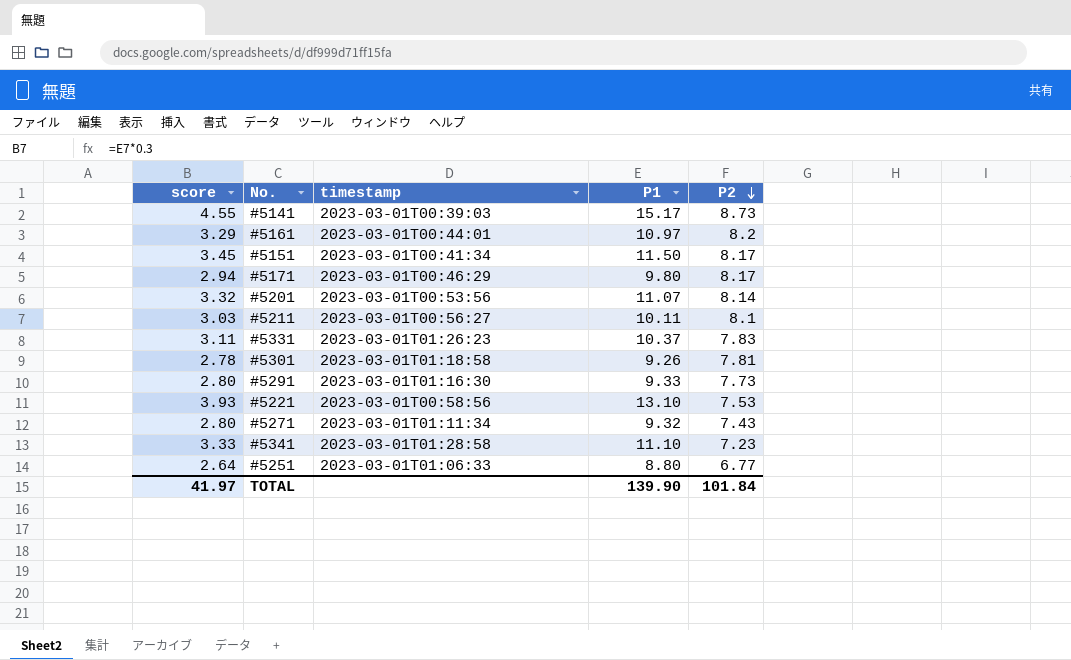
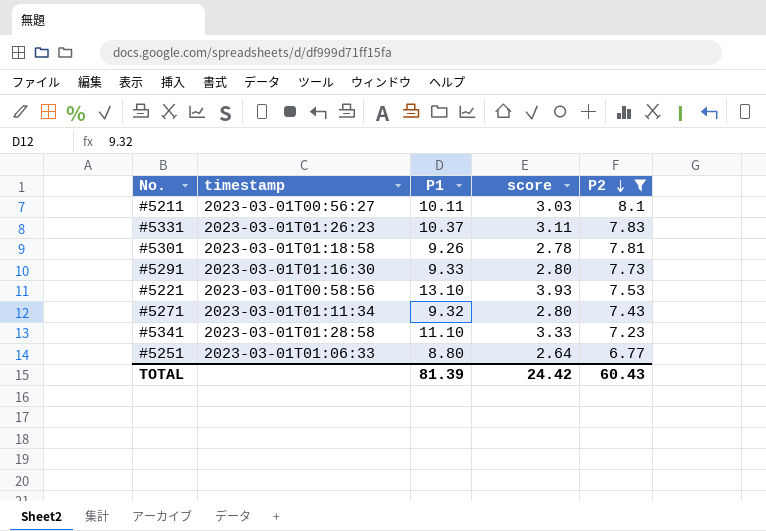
filter: none -> P2 <= 8.1
column score | position: 1 -> 4
TOTAL | P1: 139.90 -> 81.39
TOTAL | score: 41.97 -> 24.42
TOTAL | P2: 101.84 -> 60.43

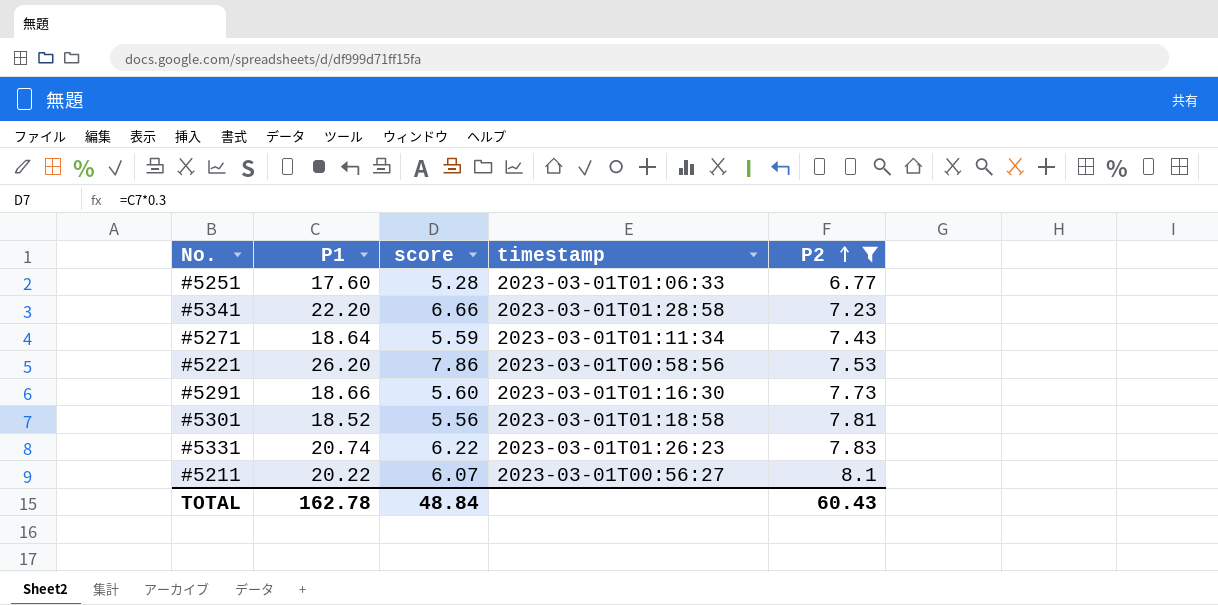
row order: P2 descending -> P2 ascending
column timestamp | position: 2 -> 4
#5251 | P1: 8.80 -> 17.60
#5251 | score: 2.64 -> 5.28
#5341 | P1: 11.10 -> 22.20
#5341 | score: 3.33 -> 6.66
#5271 | P1: 9.32 -> 18.64
#5271 | score: 2.80 -> 5.59
#5221 | P1: 13.10 -> 26.20
#5221 | score: 3.93 -> 7.86
#5291 | P1: 9.33 -> 18.66
#5291 | score: 2.80 -> 5.60
#5301 | P1: 9.26 -> 18.52
#5301 | score: 2.78 -> 5.56
#5331 | P1: 10.37 -> 20.74
#5331 | score: 3.11 -> 6.22
#5211 | P1: 10.11 -> 20.22
#5211 | score: 3.03 -> 6.07
TOTAL | P1: 81.39 -> 162.78
TOTAL | score: 24.42 -> 48.84

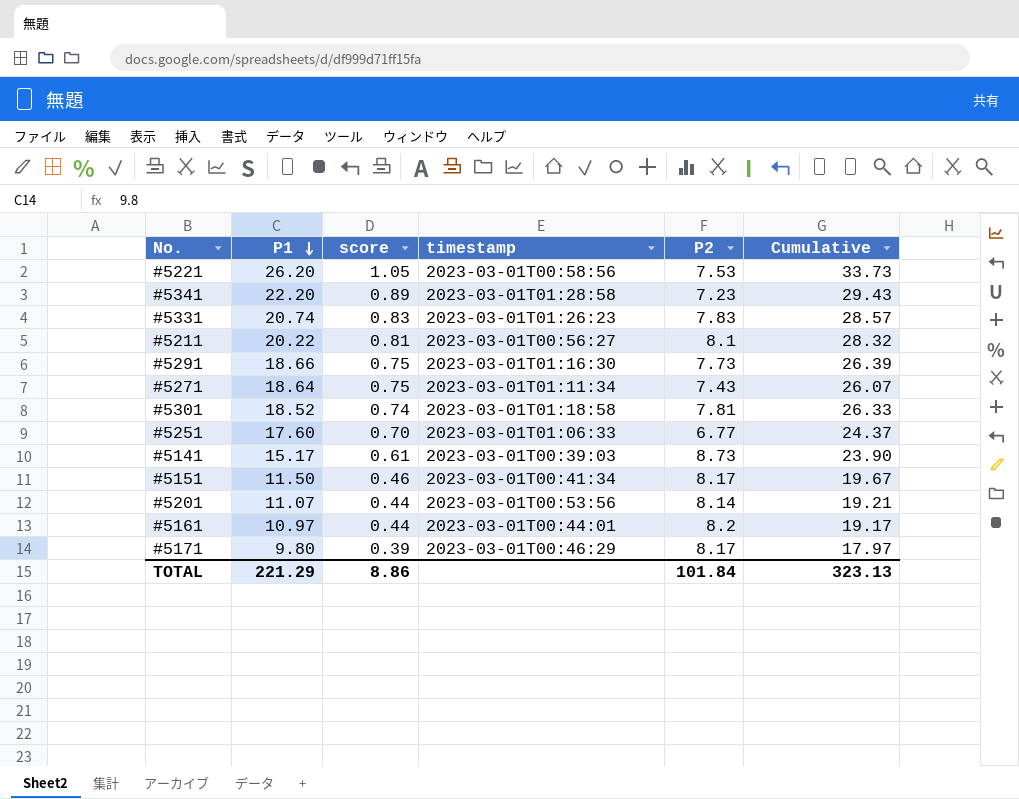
filter: P2 <= 8.1 -> none
row order: P2 ascending -> P1 descending
column score | formula: [P1] * 0.3 -> [P1] * 0.04
column Cumulative | formula: none -> [P1] + [P2]
TOTAL | P1: 162.78 -> 221.29
TOTAL | score: 48.84 -> 8.86
TOTAL | P2: 60.43 -> 101.84

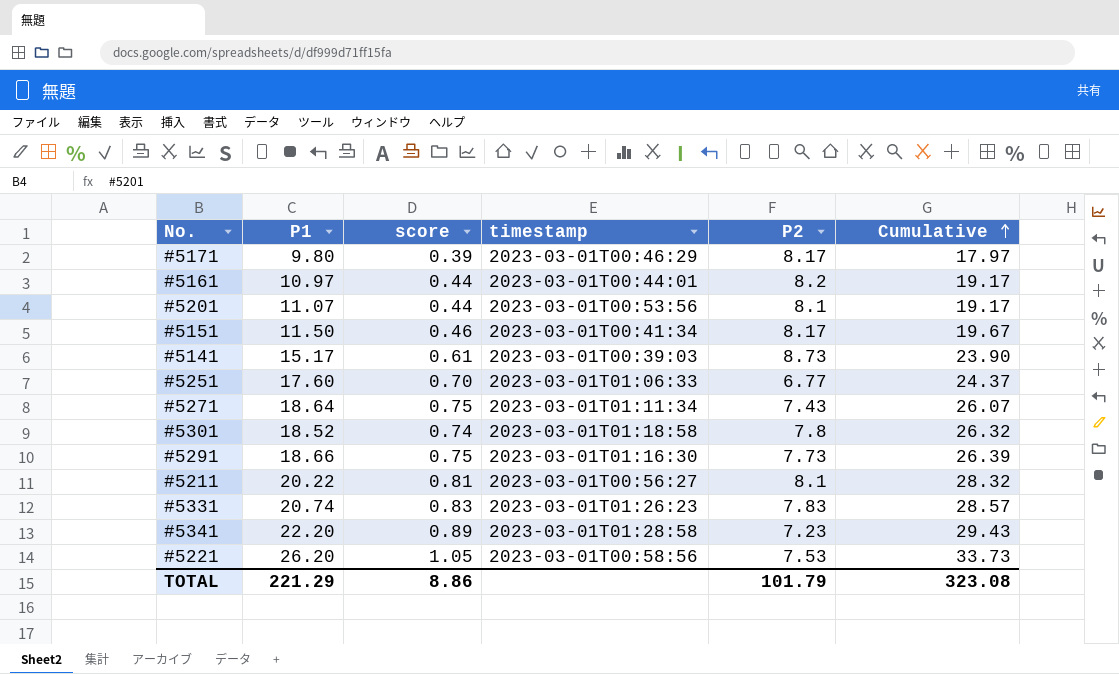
row order: P1 descending -> Cumulative ascending
#5201 | P2: 8.14 -> 8.1
#5201 | Cumulative: 19.21 -> 19.17
#5301 | P2: 7.81 -> 7.8
#5301 | Cumulative: 26.33 -> 26.32
TOTAL | P2: 101.84 -> 101.79
TOTAL | Cumulative: 323.13 -> 323.08

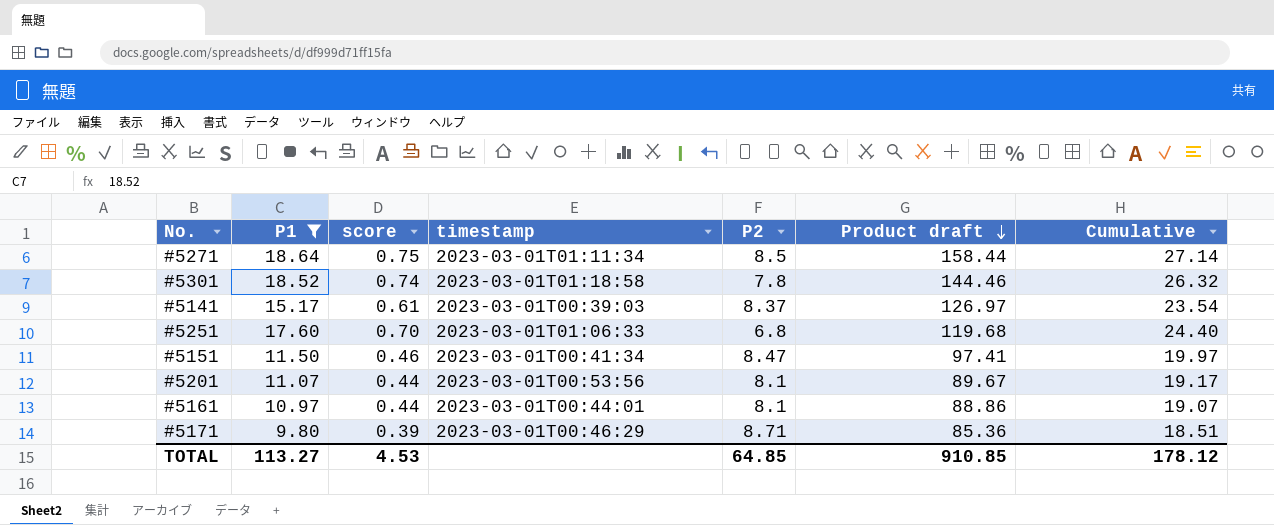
filter: none -> P1 <= 18.64
row order: Cumulative ascending -> Product draft descending
column Product draft | formula: none -> [P1] * [P2]
#5271 | P2: 7.43 -> 8.5
#5271 | Cumulative: 26.07 -> 27.14
#5141 | P2: 8.73 -> 8.37
#5141 | Cumulative: 23.90 -> 23.54
#5251 | P2: 6.77 -> 6.8
#5251 | Cumulative: 24.37 -> 24.40
#5151 | P2: 8.17 -> 8.47
#5151 | Cumulative: 19.67 -> 19.97
#5161 | P2: 8.2 -> 8.1
#5161 | Cumulative: 19.17 -> 19.07
#5171 | P2: 8.17 -> 8.71
#5171 | Cumulative: 17.97 -> 18.51
TOTAL | P1: 221.29 -> 113.27
TOTAL | score: 8.86 -> 4.53
TOTAL | P2: 101.79 -> 64.85
TOTAL | Cumulative: 323.08 -> 178.12

